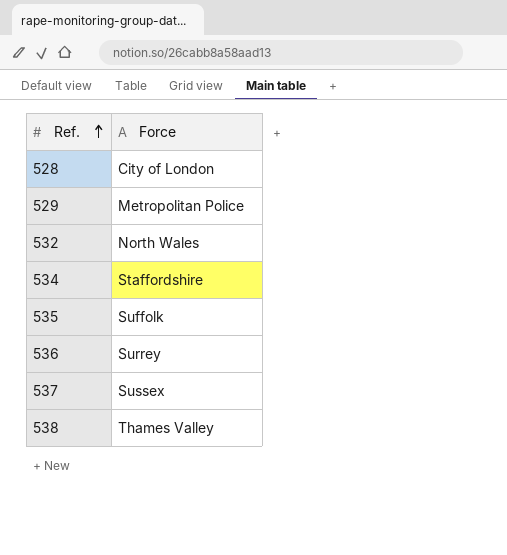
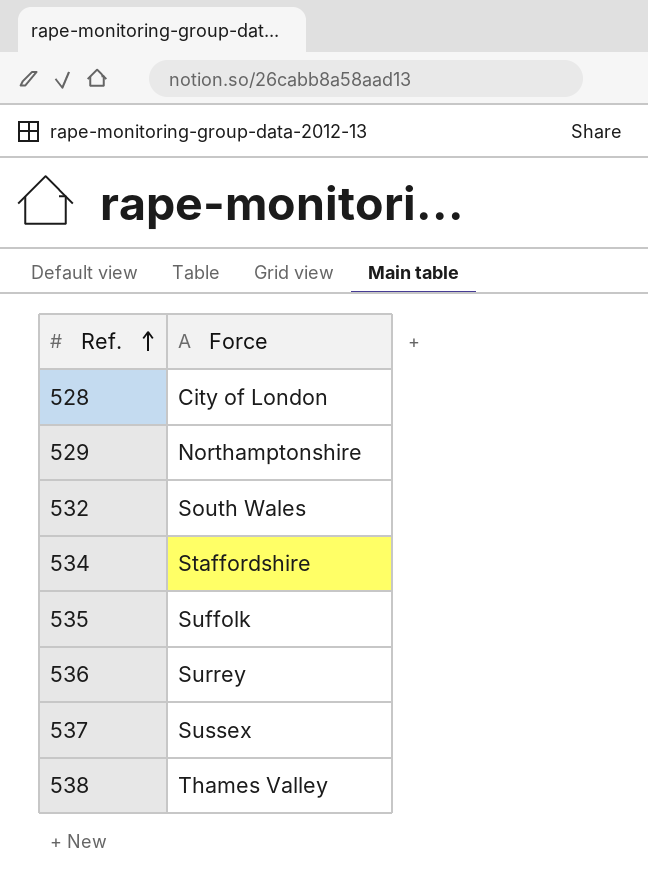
529 | Force: Metropolitan Police -> Northamptonshire
532 | Force: North Wales -> South Wales

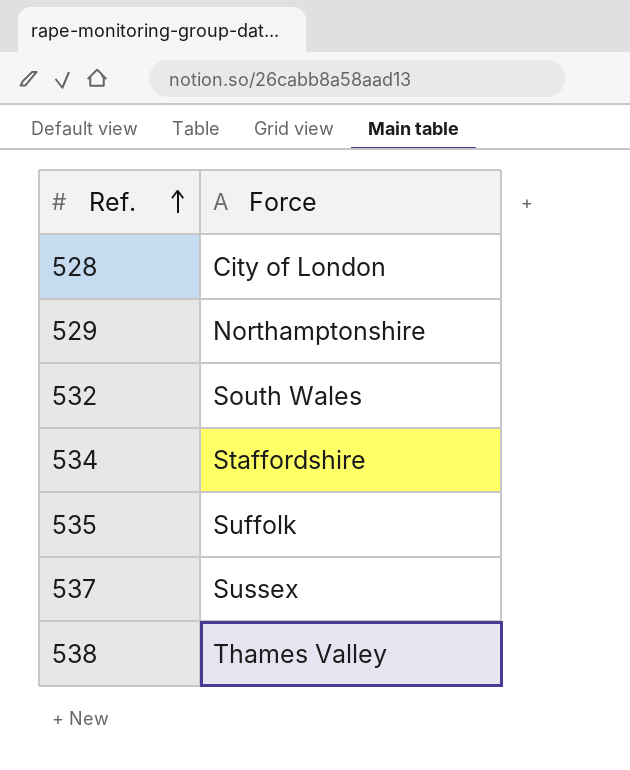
row 536: Surrey -> none

